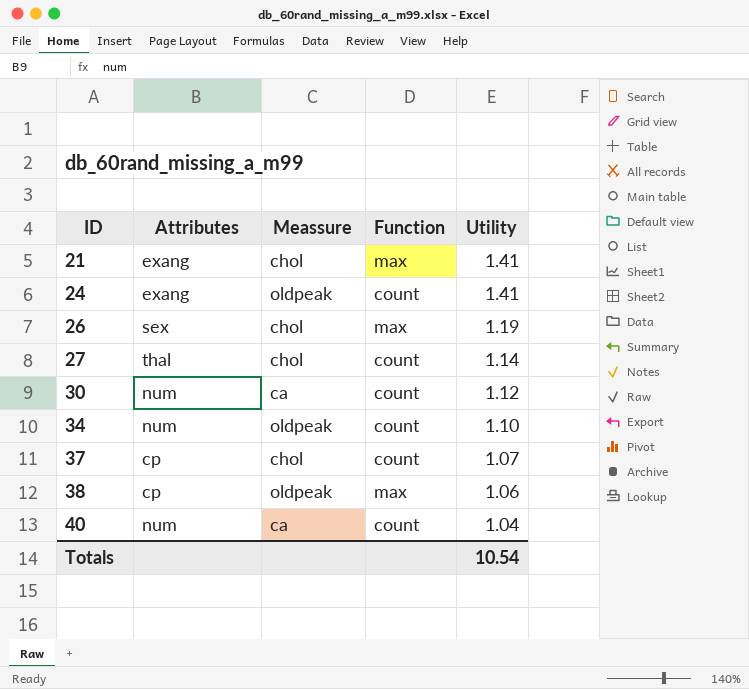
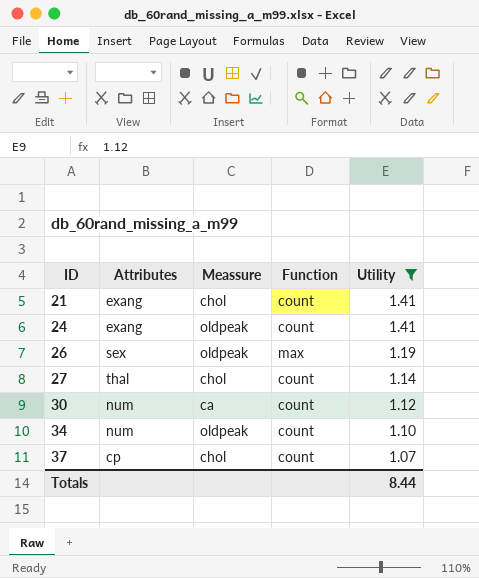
filter: none -> Utility >= 1.07
21 | Function: max -> count
26 | Meassure: chol -> oldpeak
Totals | Utility: 10.54 -> 8.44

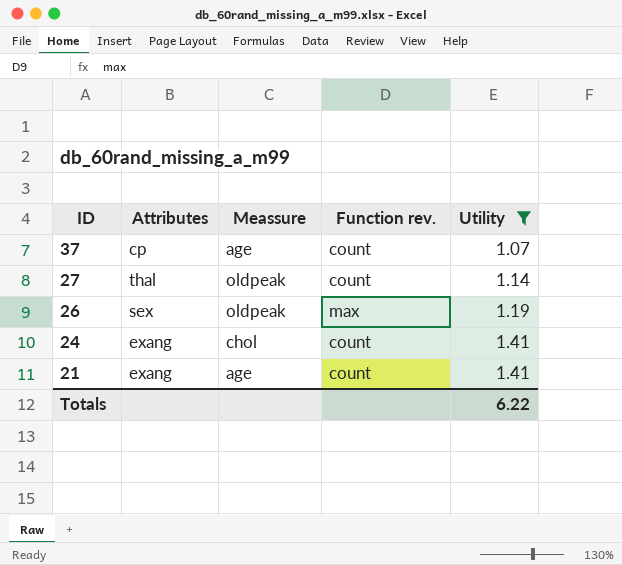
row order: ID ascending -> ID descending
column name: Function -> Function rev.
row 30: num | ca | count | 1.12 -> none
row 34: num | oldpeak | count | 1.10 -> none
37 | Meassure: chol -> age
27 | Meassure: chol -> oldpeak
24 | Meassure: oldpeak -> chol
21 | Meassure: chol -> age
Totals | Utility: 8.44 -> 6.22

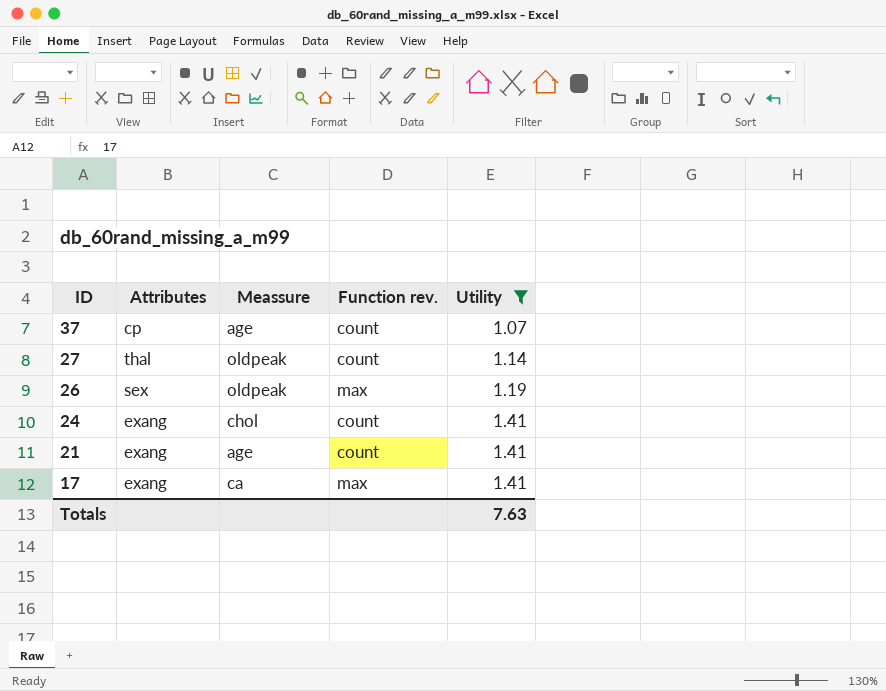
row 17: none -> exang | ca | max | 1.41
Totals | Utility: 6.22 -> 7.63

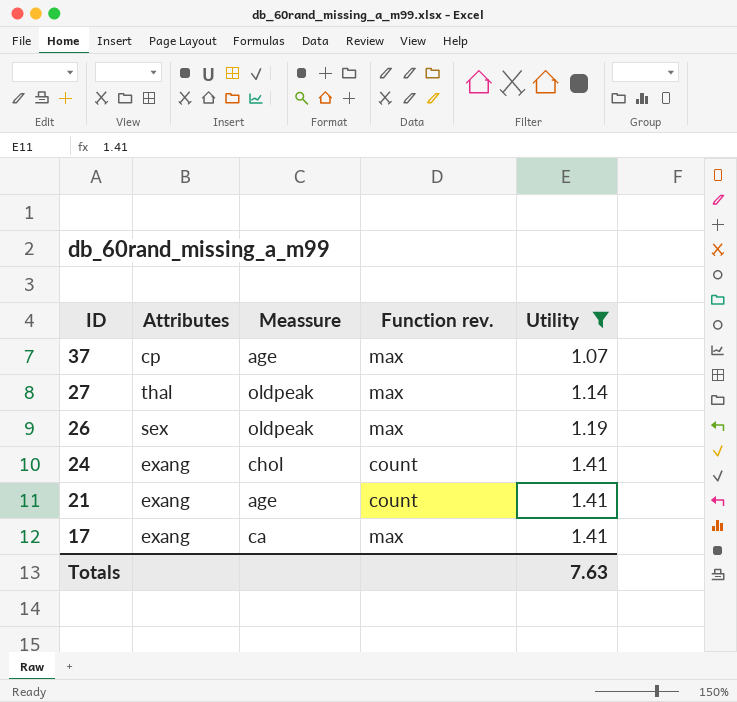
37 | Function rev.: count -> max
27 | Function rev.: count -> max

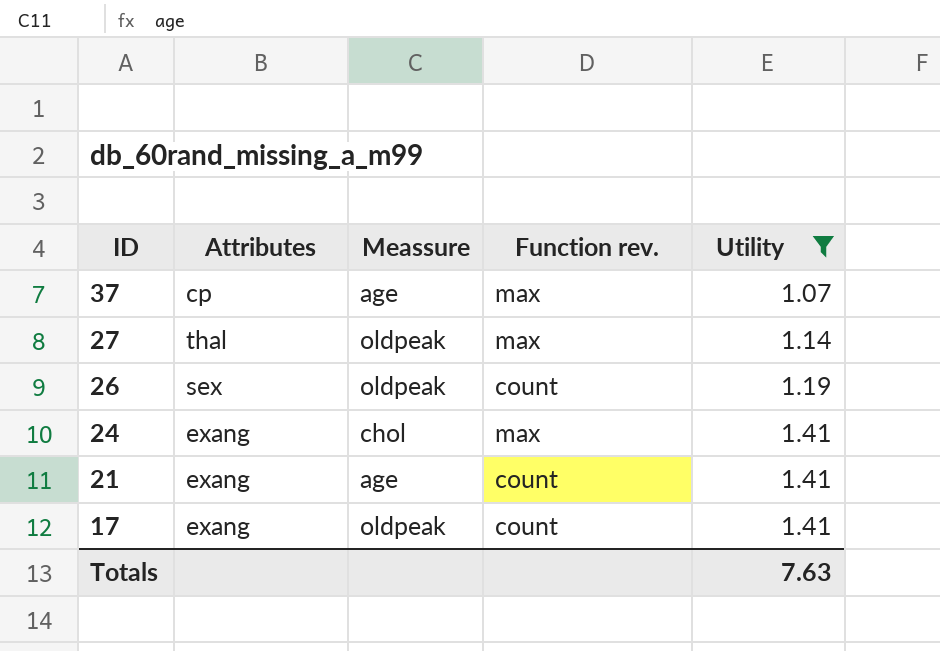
26 | Function rev.: max -> count
24 | Function rev.: count -> max
17 | Meassure: ca -> oldpeak
17 | Function rev.: max -> count

